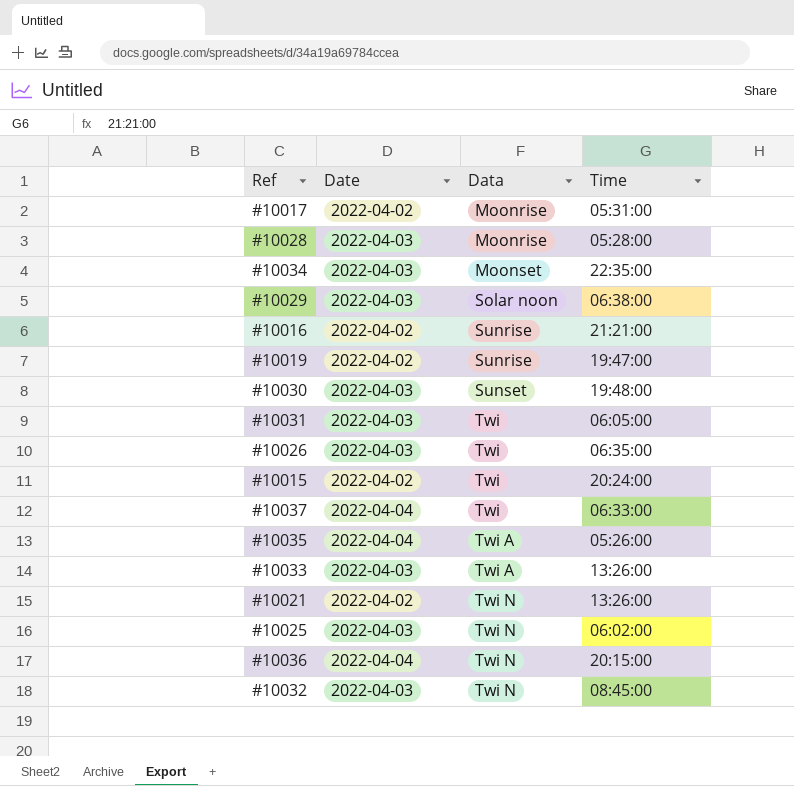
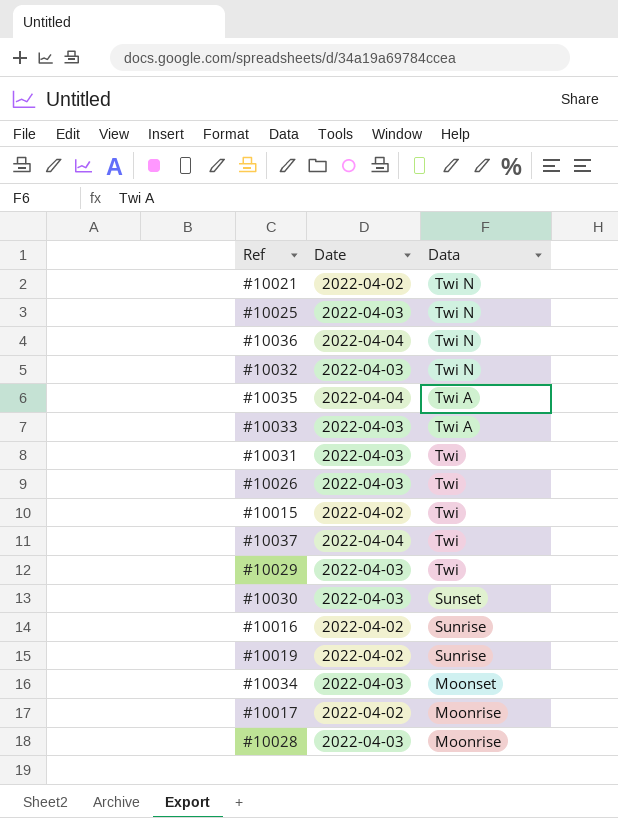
row order: Data ascending -> Data descending
column Time | position: 4 -> none
#10029 | Data: Solar noon -> Twi

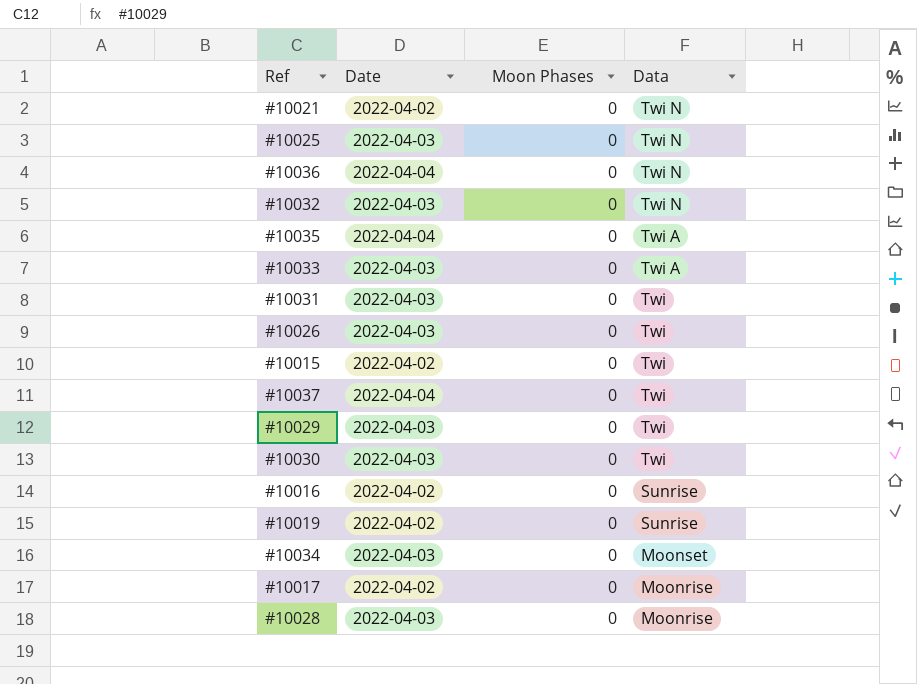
column Moon Phases | position: none -> 3
#10030 | Data: Sunset -> Twi

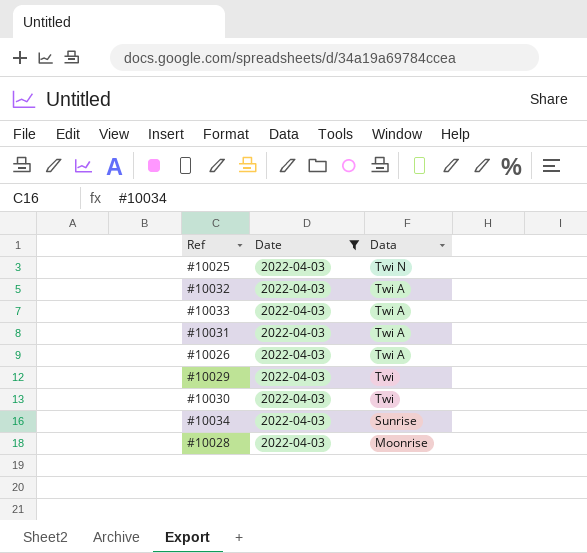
filter: none -> Date = 2022-04-03
column Moon Phases | position: 3 -> none
#10032 | Data: Twi N -> Twi A
#10031 | Data: Twi -> Twi A
#10026 | Data: Twi -> Twi A
#10034 | Data: Moonset -> Sunrise

